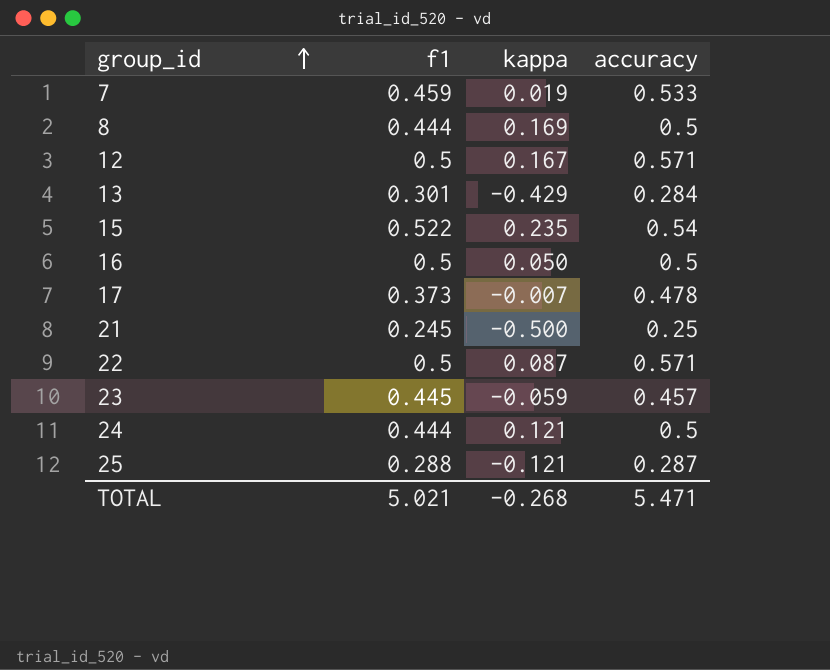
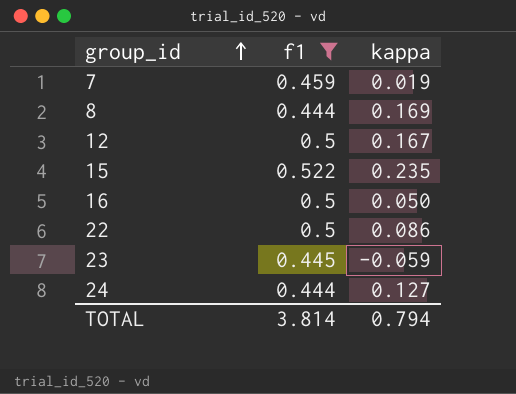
filter: none -> f1 >= 0.444
column accuracy | position: 4 -> none
22 | kappa: 0.087 -> 0.086
24 | kappa: 0.121 -> 0.127
TOTAL | f1: 5.021 -> 3.814
TOTAL | kappa: -0.268 -> 0.794

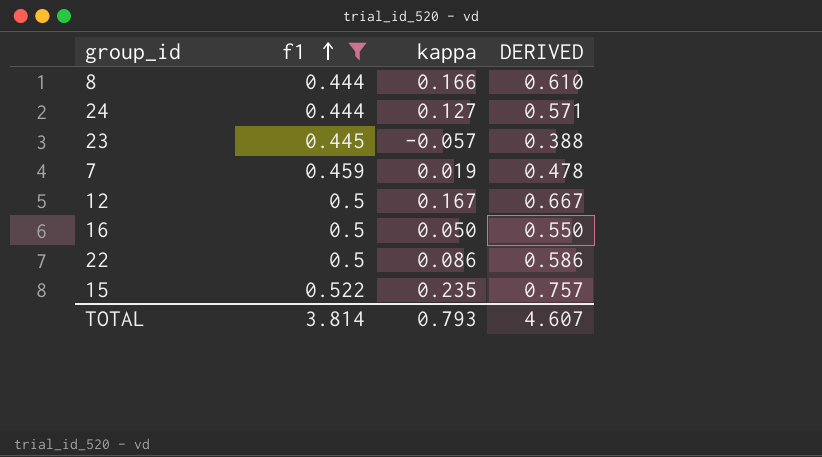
row order: group_id ascending -> f1 ascending
column DERIVED | formula: none -> [f1] + [kappa]
8 | kappa: 0.169 -> 0.166
23 | kappa: -0.059 -> -0.057
TOTAL | kappa: 0.794 -> 0.793

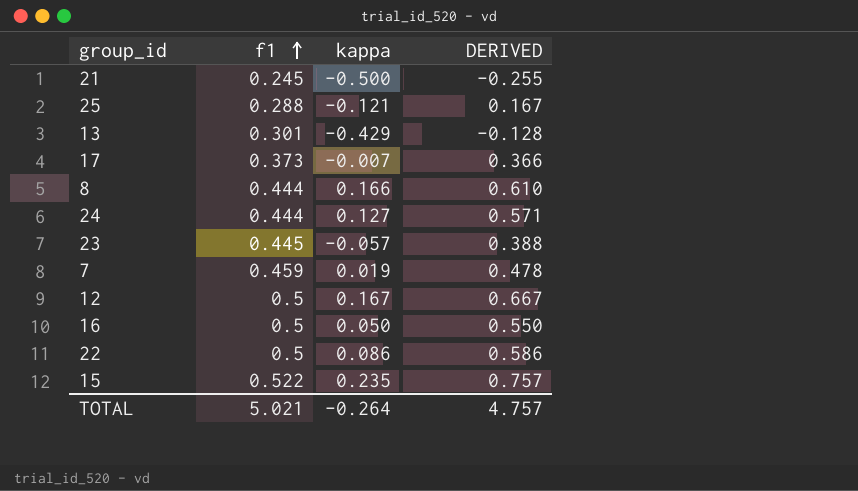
filter: f1 >= 0.444 -> none
TOTAL | f1: 3.814 -> 5.021
TOTAL | kappa: 0.793 -> -0.264
TOTAL | DERIVED: 4.607 -> 4.757

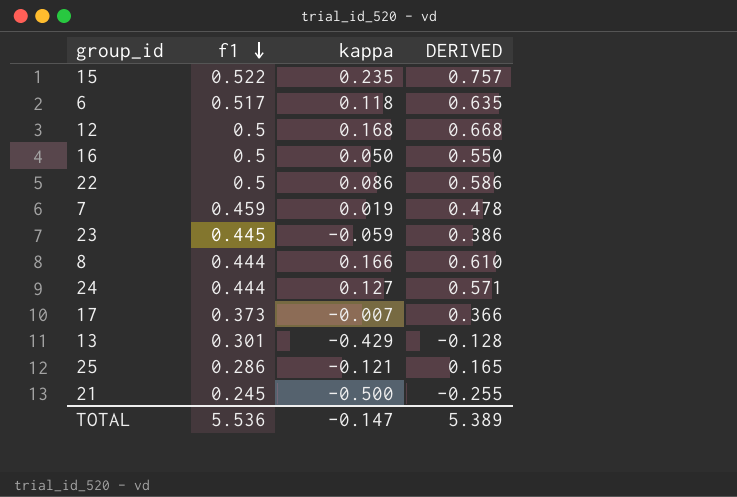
row order: f1 ascending -> f1 descending
row 6: none -> 0.517 | 0.118 | 0.635
12 | kappa: 0.167 -> 0.168
12 | DERIVED: 0.667 -> 0.668
23 | kappa: -0.057 -> -0.059
23 | DERIVED: 0.388 -> 0.386
25 | f1: 0.288 -> 0.286
25 | DERIVED: 0.167 -> 0.165
TOTAL | f1: 5.021 -> 5.536
TOTAL | kappa: -0.264 -> -0.147
TOTAL | DERIVED: 4.757 -> 5.389

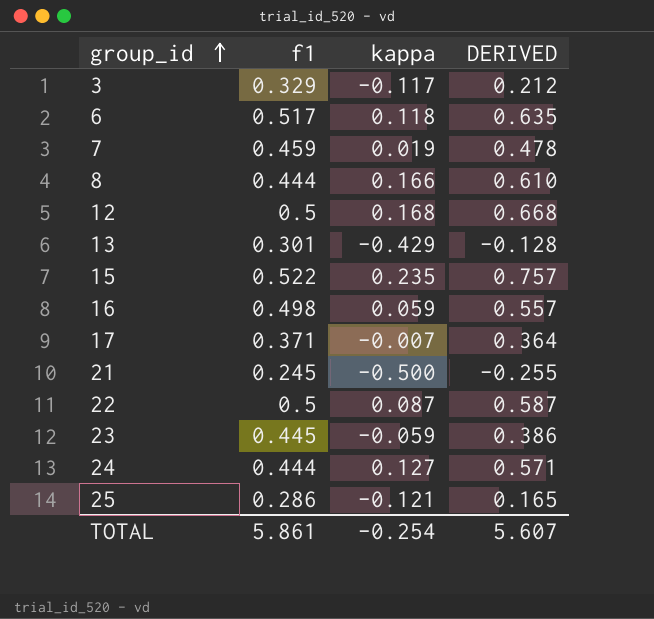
row order: f1 descending -> group_id ascending
row 3: none -> 0.329 | -0.117 | 0.212
16 | f1: 0.5 -> 0.498
16 | kappa: 0.050 -> 0.059
16 | DERIVED: 0.550 -> 0.557
17 | f1: 0.373 -> 0.371
17 | DERIVED: 0.366 -> 0.364
22 | kappa: 0.086 -> 0.087
22 | DERIVED: 0.586 -> 0.587
TOTAL | f1: 5.536 -> 5.861
TOTAL | kappa: -0.147 -> -0.254
TOTAL | DERIVED: 5.389 -> 5.607

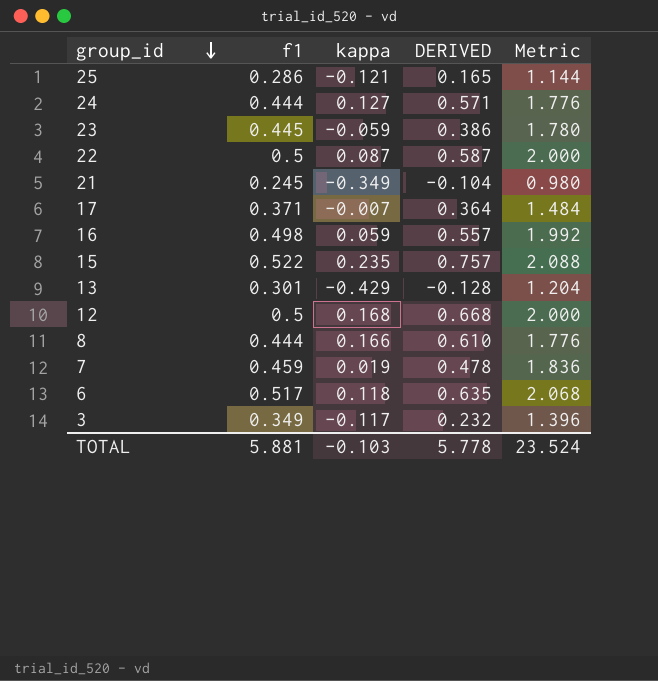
row order: group_id ascending -> group_id descending
column Metric | formula: none -> [f1] * 4
21 | kappa: -0.500 -> -0.349
21 | DERIVED: -0.255 -> -0.104
3 | f1: 0.329 -> 0.349
3 | DERIVED: 0.212 -> 0.232
TOTAL | f1: 5.861 -> 5.881
TOTAL | kappa: -0.254 -> -0.103
TOTAL | DERIVED: 5.607 -> 5.778

